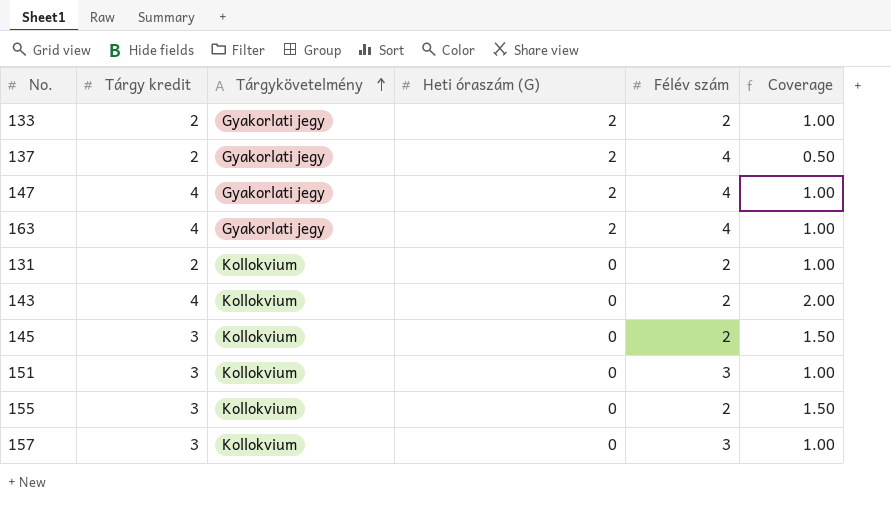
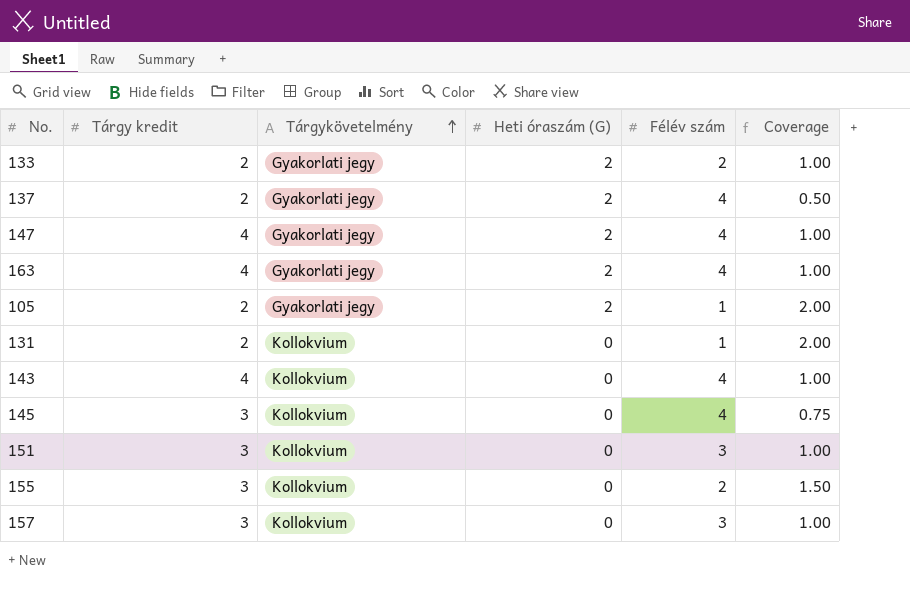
row 105: none -> 2 | Gyakorlati jegy | 2 | 1 | 2.00
131 | Félév szám: 2 -> 1
131 | Coverage: 1.00 -> 2.00
143 | Félév szám: 2 -> 4
143 | Coverage: 2.00 -> 1.00
145 | Félév szám: 2 -> 4
145 | Coverage: 1.50 -> 0.75

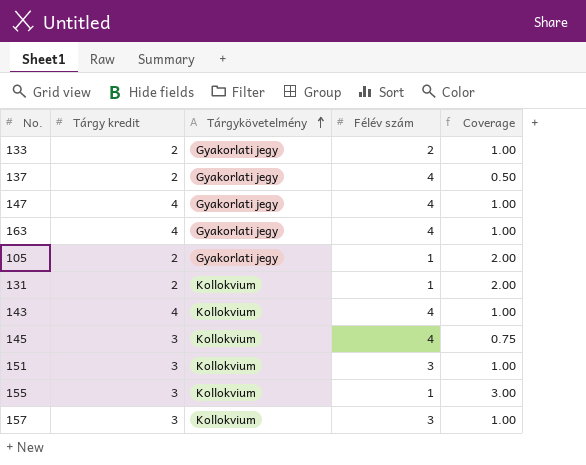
column Heti óraszám (G) | position: 4 -> none
155 | Félév szám: 2 -> 1
155 | Coverage: 1.50 -> 3.00

